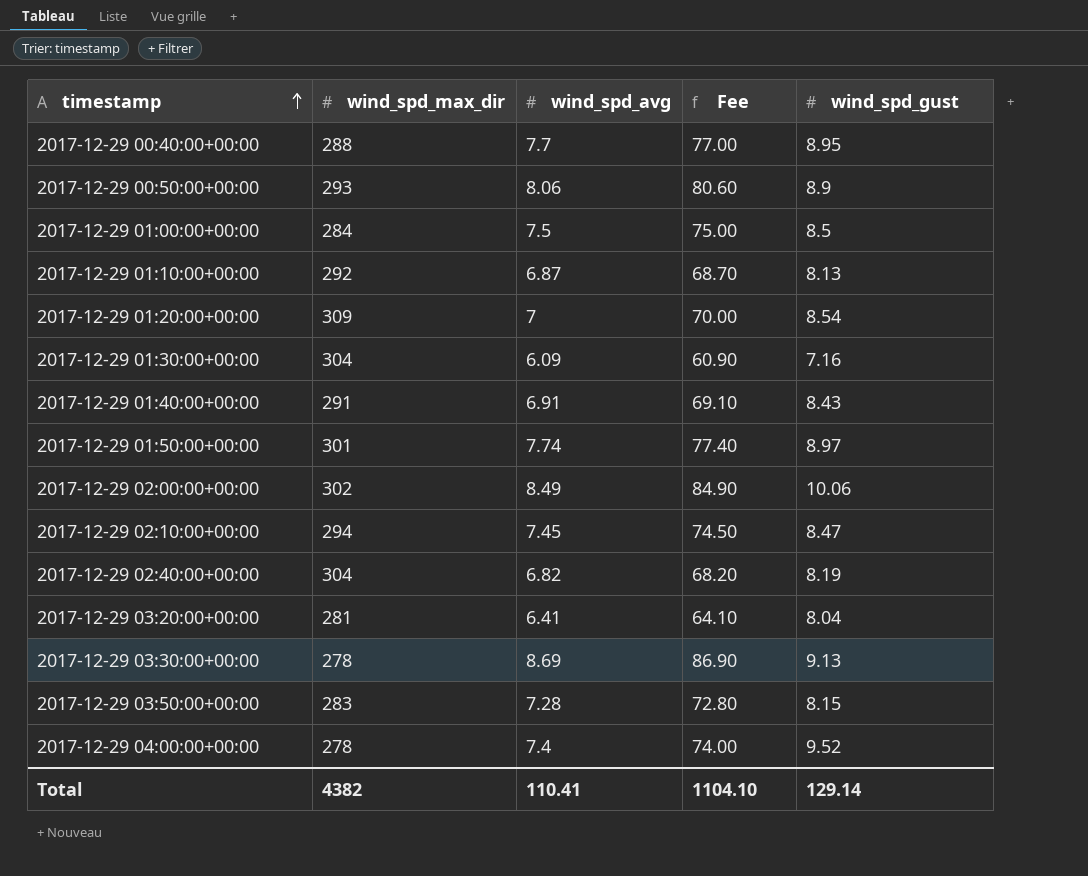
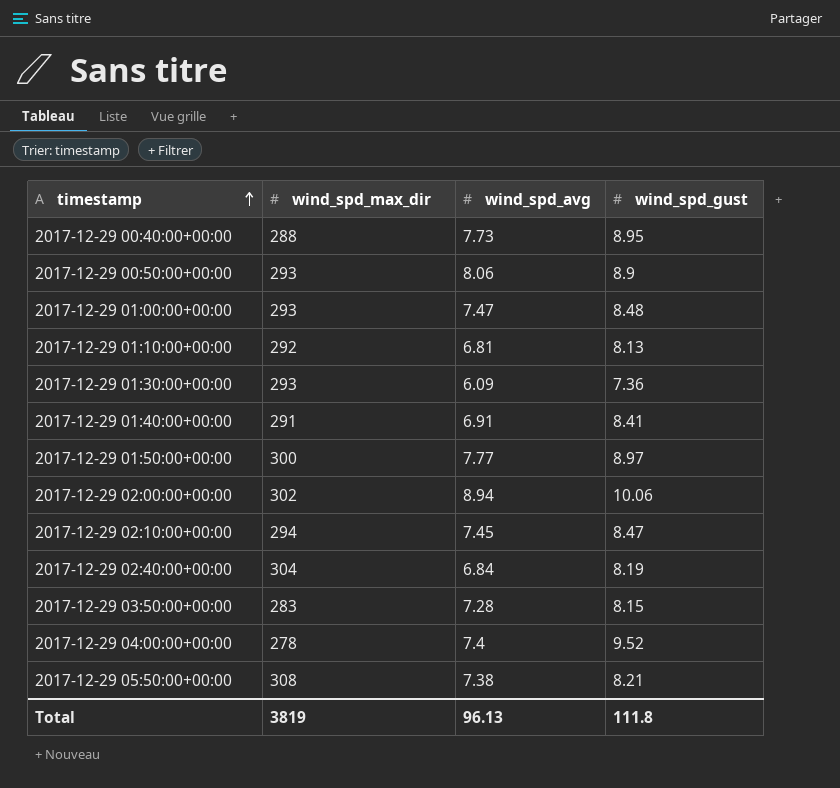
column Fee | formula: [wind_spd_avg] * 10 -> none
row 2017-12-29 01:20:00+00:00: 309 | 7 | 70.00 | 8.54 -> none
row 2017-12-29 03:20:00+00:00: 281 | 6.41 | 64.10 | 8.04 -> none
row 2017-12-29 03:30:00+00:00: 278 | 8.69 | 86.90 | 9.13 -> none
2017-12-29 00:40:00+00:00 | wind_spd_avg: 7.7 -> 7.73
2017-12-29 01:00:00+00:00 | wind_spd_max_dir: 284 -> 293
2017-12-29 01:00:00+00:00 | wind_spd_avg: 7.5 -> 7.47
2017-12-29 01:00:00+00:00 | wind_spd_gust: 8.5 -> 8.48
2017-12-29 01:10:00+00:00 | wind_spd_avg: 6.87 -> 6.81
2017-12-29 01:30:00+00:00 | wind_spd_max_dir: 304 -> 293
2017-12-29 01:30:00+00:00 | wind_spd_gust: 7.16 -> 7.36
2017-12-29 01:40:00+00:00 | wind_spd_gust: 8.43 -> 8.41
2017-12-29 01:50:00+00:00 | wind_spd_max_dir: 301 -> 300
2017-12-29 01:50:00+00:00 | wind_spd_avg: 7.74 -> 7.77
2017-12-29 02:00:00+00:00 | wind_spd_avg: 8.49 -> 8.94
2017-12-29 02:40:00+00:00 | wind_spd_avg: 6.82 -> 6.84
row 2017-12-29 05:50:00+00:00: none -> 308 | 7.38 | 8.21
Total | wind_spd_max_dir: 4382 -> 3819
Total | wind_spd_avg: 110.41 -> 96.13
Total | wind_spd_gust: 129.14 -> 111.8

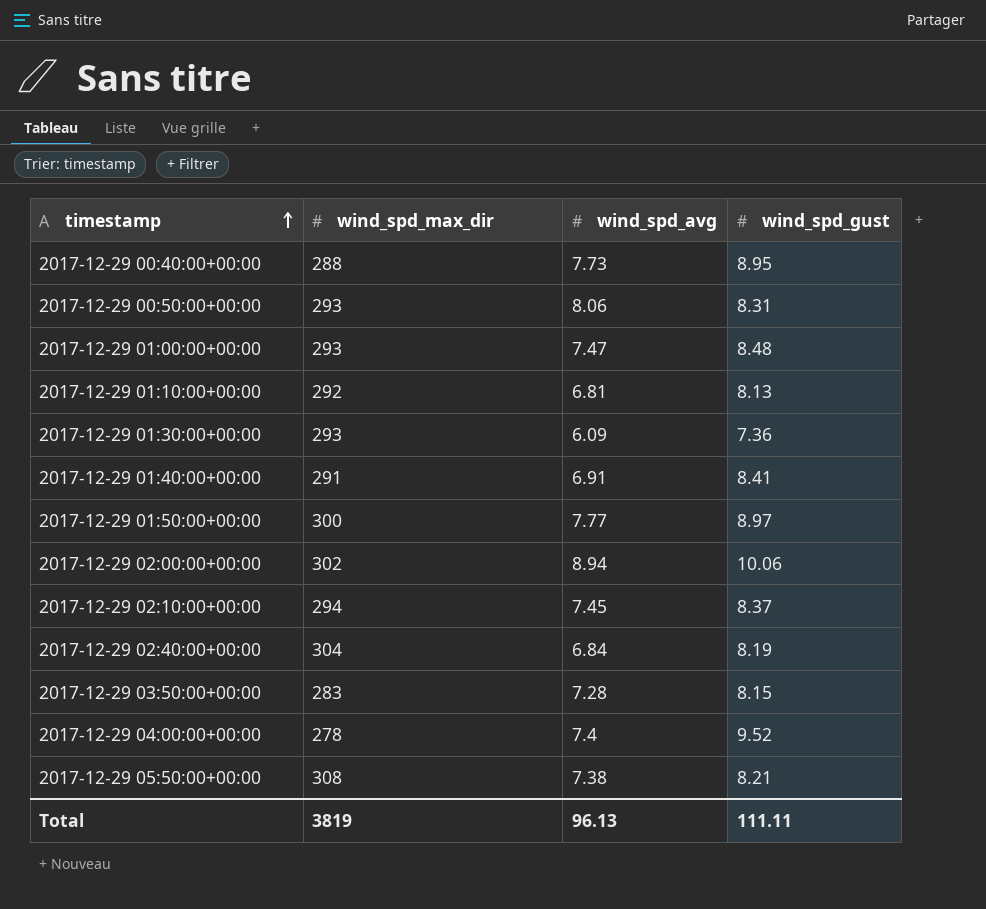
2017-12-29 00:50:00+00:00 | wind_spd_gust: 8.9 -> 8.31
2017-12-29 02:10:00+00:00 | wind_spd_gust: 8.47 -> 8.37
Total | wind_spd_gust: 111.8 -> 111.11

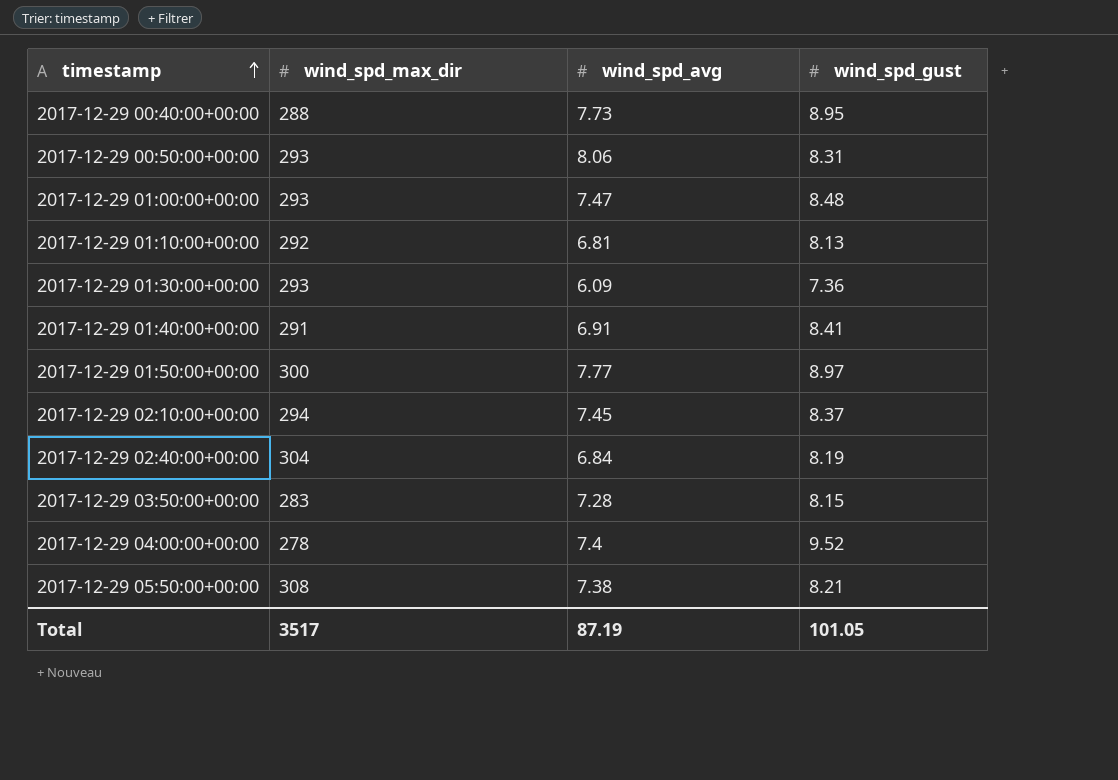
row 2017-12-29 02:00:00+00:00: 302 | 8.94 | 10.06 -> none
Total | wind_spd_max_dir: 3819 -> 3517
Total | wind_spd_avg: 96.13 -> 87.19
Total | wind_spd_gust: 111.11 -> 101.05

